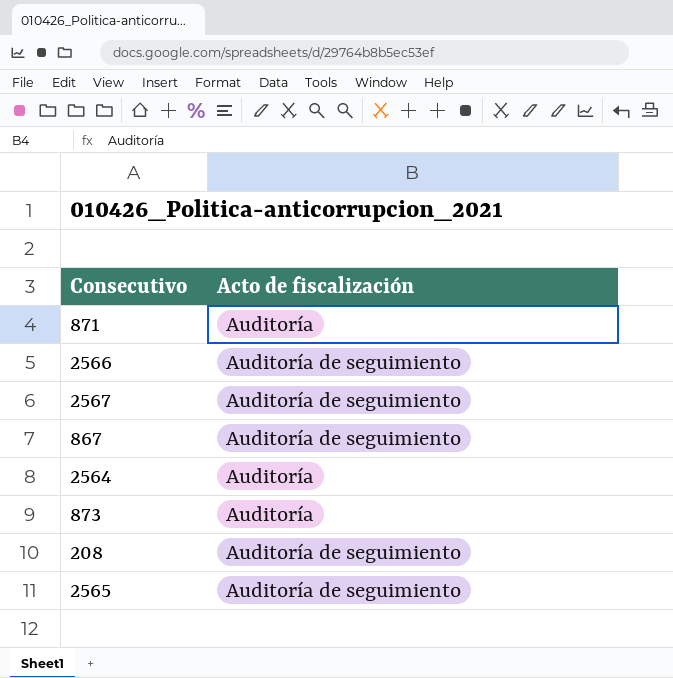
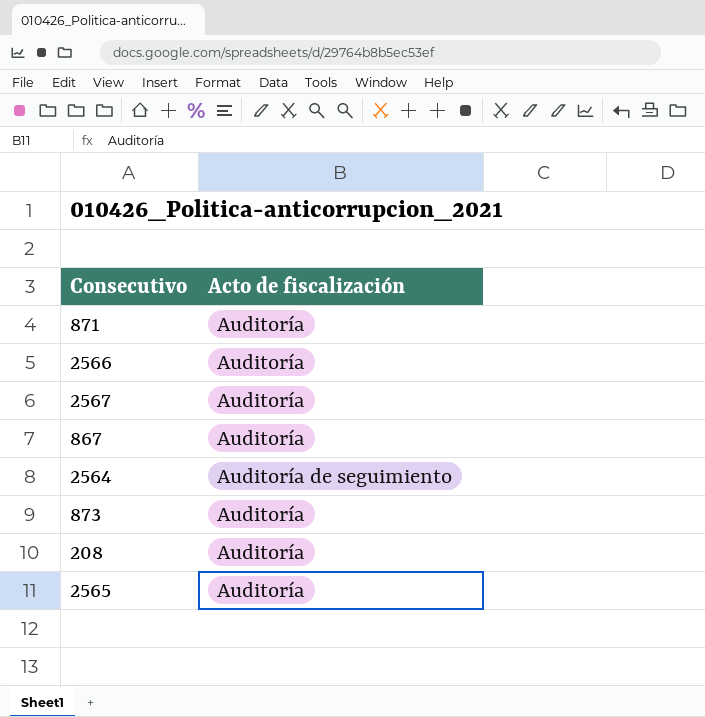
2566 | Acto de fiscalización: Auditoría de seguimiento -> Auditoría
2567 | Acto de fiscalización: Auditoría de seguimiento -> Auditoría
867 | Acto de fiscalización: Auditoría de seguimiento -> Auditoría
2564 | Acto de fiscalización: Auditoría -> Auditoría de seguimiento
208 | Acto de fiscalización: Auditoría de seguimiento -> Auditoría
2565 | Acto de fiscalización: Auditoría de seguimiento -> Auditoría

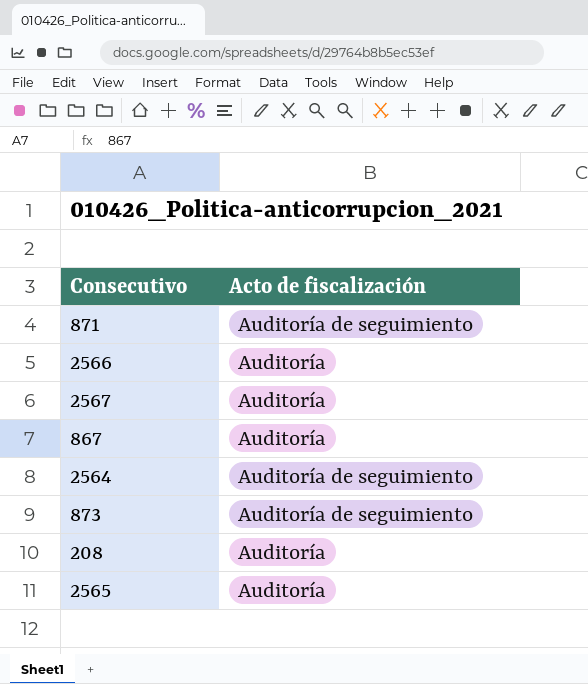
871 | Acto de fiscalización: Auditoría -> Auditoría de seguimiento
873 | Acto de fiscalización: Auditoría -> Auditoría de seguimiento

